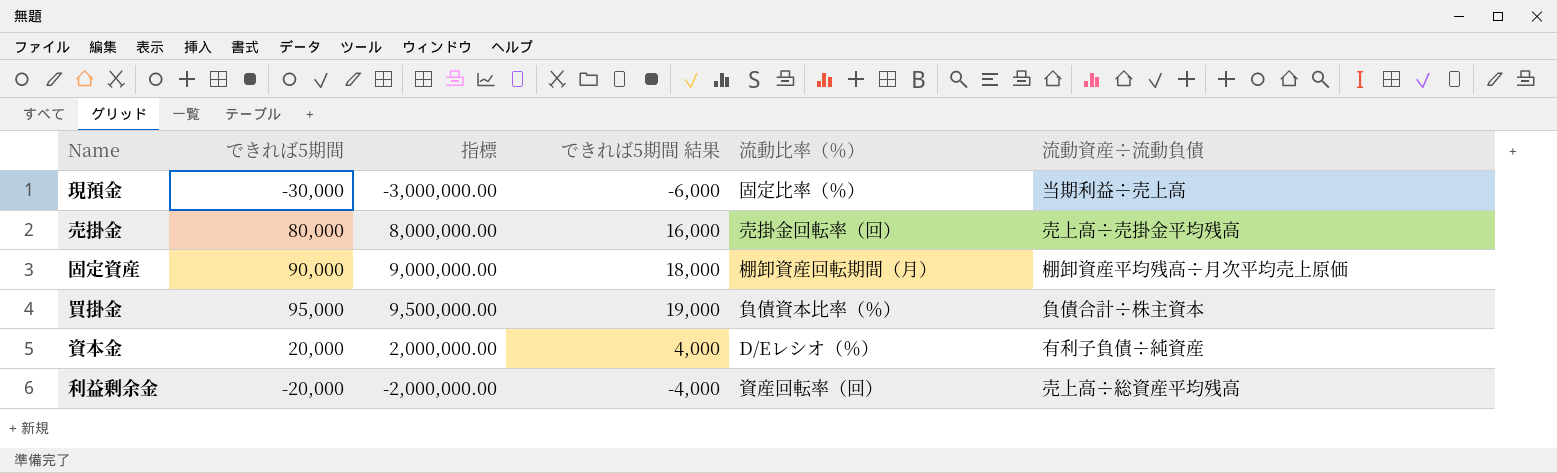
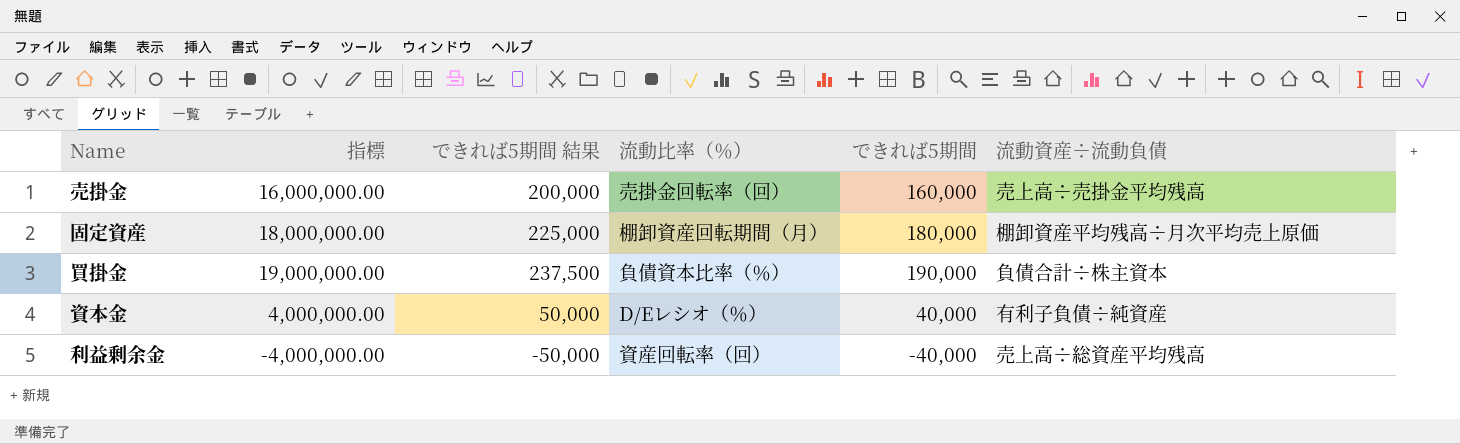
column できれば5期間 結果 | formula: [できれば5期間] * 0.2 -> [できれば5期間] * 1.25
column できれば5期間 | position: 2 -> 5
row 現預金: -30,000 | -3,000,000.00 | -6,000 | 固定比率（％） | 当期利益÷売上高 -> none
売掛金 | 指標: 8,000,000.00 -> 16,000,000.00
売掛金 | できれば5期間: 80,000 -> 160,000
固定資産 | 指標: 9,000,000.00 -> 18,000,000.00
固定資産 | できれば5期間: 90,000 -> 180,000
買掛金 | 指標: 9,500,000.00 -> 19,000,000.00
買掛金 | できれば5期間: 95,000 -> 190,000
資本金 | 指標: 2,000,000.00 -> 4,000,000.00
資本金 | できれば5期間: 20,000 -> 40,000
利益剰余金 | 指標: -2,000,000.00 -> -4,000,000.00
利益剰余金 | できれば5期間: -20,000 -> -40,000

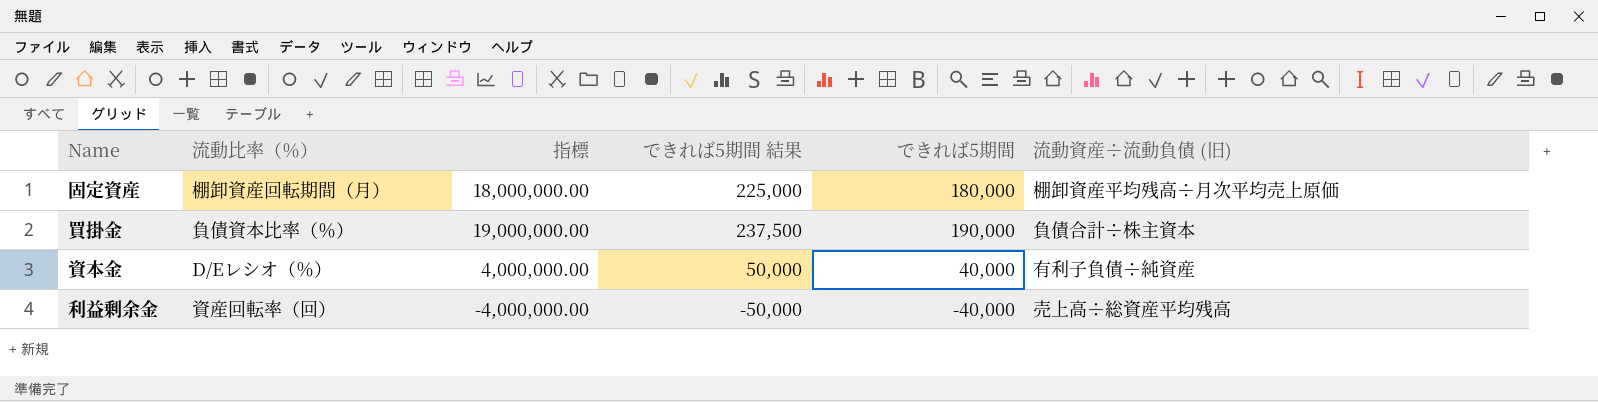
column 流動比率（％） | position: 4 -> 2
column name: 流動資産÷流動負債 -> 流動資産÷流動負債 (旧)
row 売掛金: 16,000,000.00 | 200,000 | 売掛金回転率（回） | 160,000 | 売上高÷売掛金平均残高 -> none

